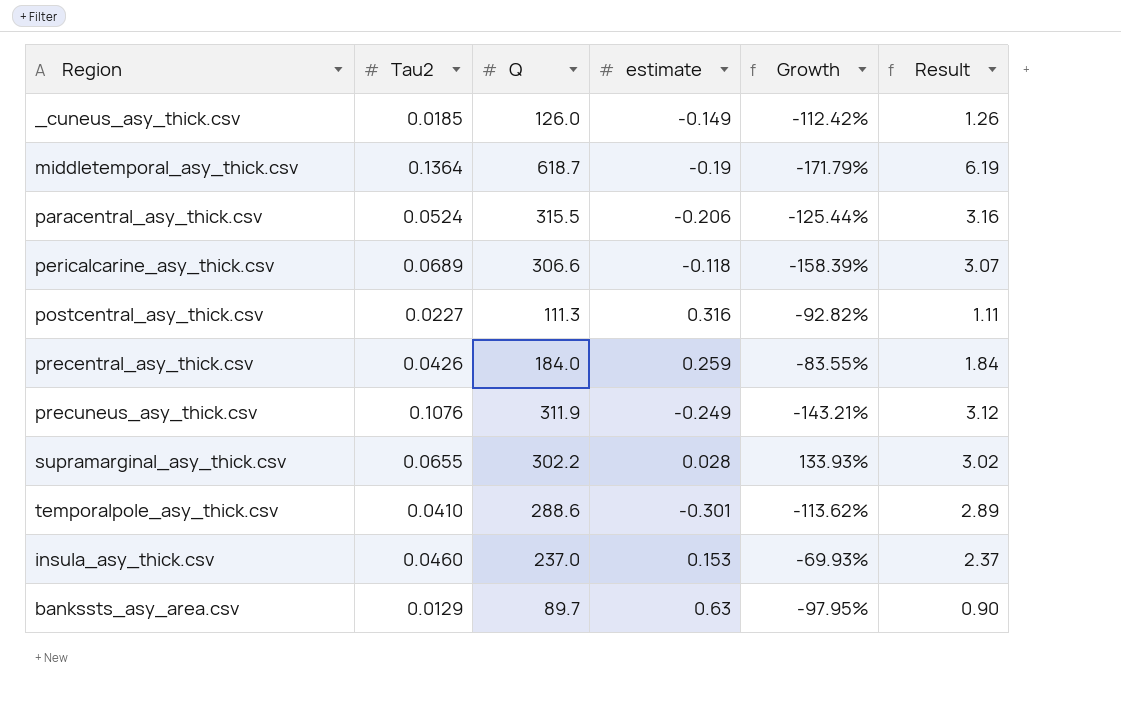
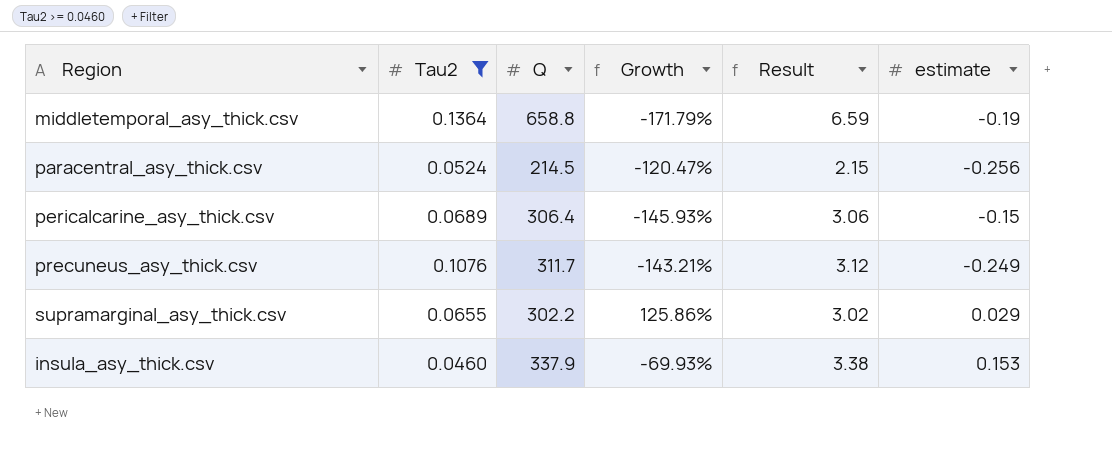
filter: none -> Tau2 >= 0.0460
column estimate | position: 4 -> 6
middletemporal_asy_thick.csv | Q: 618.7 -> 658.8
middletemporal_asy_thick.csv | Result: 6.19 -> 6.59
paracentral_asy_thick.csv | Q: 315.5 -> 214.5
paracentral_asy_thick.csv | Growth: -125.44% -> -120.47%
paracentral_asy_thick.csv | Result: 3.16 -> 2.15
paracentral_asy_thick.csv | estimate: -0.206 -> -0.256
pericalcarine_asy_thick.csv | Q: 306.6 -> 306.4
pericalcarine_asy_thick.csv | Growth: -158.39% -> -145.93%
pericalcarine_asy_thick.csv | Result: 3.07 -> 3.06
pericalcarine_asy_thick.csv | estimate: -0.118 -> -0.15
precuneus_asy_thick.csv | Q: 311.9 -> 311.7
supramarginal_asy_thick.csv | Growth: 133.93% -> 125.86%
supramarginal_asy_thick.csv | estimate: 0.028 -> 0.029
insula_asy_thick.csv | Q: 237.0 -> 337.9
insula_asy_thick.csv | Result: 2.37 -> 3.38

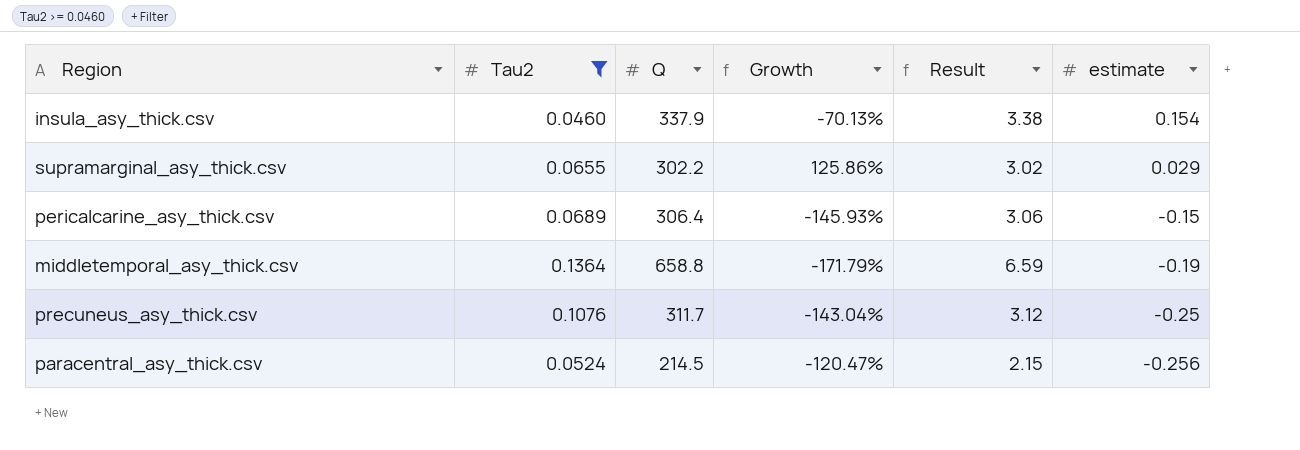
row order: none -> estimate descending
insula_asy_thick.csv | Growth: -69.93% -> -70.13%
insula_asy_thick.csv | estimate: 0.153 -> 0.154
precuneus_asy_thick.csv | Growth: -143.21% -> -143.04%
precuneus_asy_thick.csv | estimate: -0.249 -> -0.25

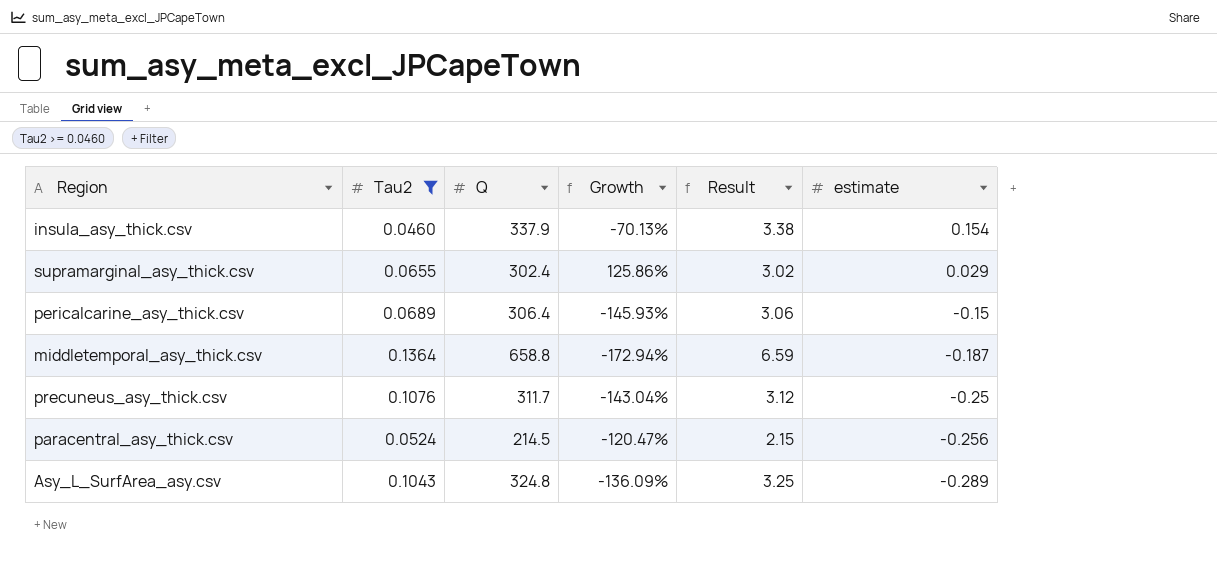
supramarginal_asy_thick.csv | Q: 302.2 -> 302.4
middletemporal_asy_thick.csv | Growth: -171.79% -> -172.94%
middletemporal_asy_thick.csv | estimate: -0.19 -> -0.187
row Asy_L_SurfArea_asy.csv: none -> 0.1043 | 324.8 | -136.09% | 3.25 | -0.289

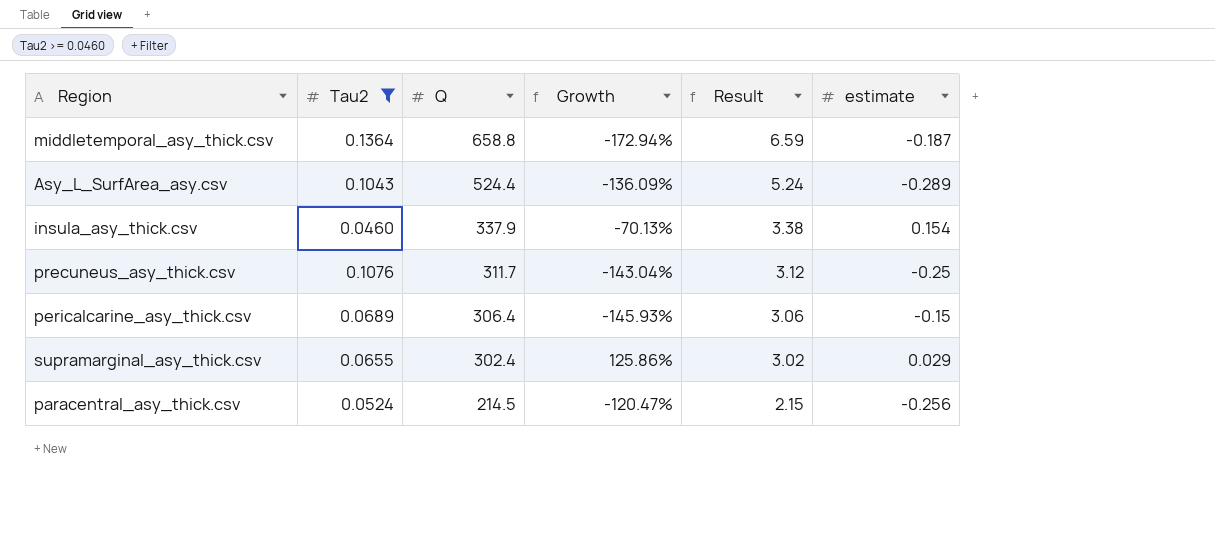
row order: estimate descending -> Q descending
Asy_L_SurfArea_asy.csv | Q: 324.8 -> 524.4
Asy_L_SurfArea_asy.csv | Result: 3.25 -> 5.24

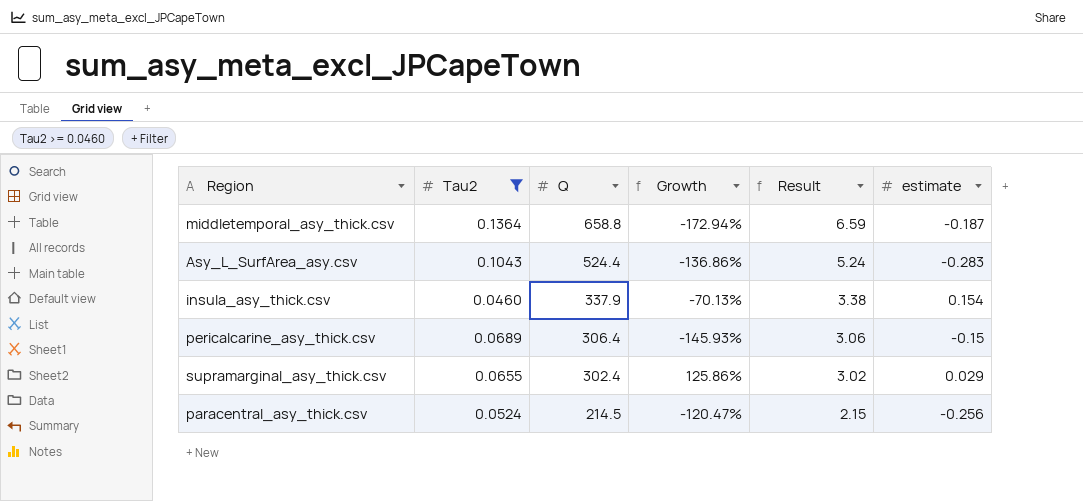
row precuneus_asy_thick.csv: 0.1076 | 311.7 | -143.04% | 3.12 | -0.25 -> none
Asy_L_SurfArea_asy.csv | Growth: -136.09% -> -136.86%
Asy_L_SurfArea_asy.csv | estimate: -0.289 -> -0.283

